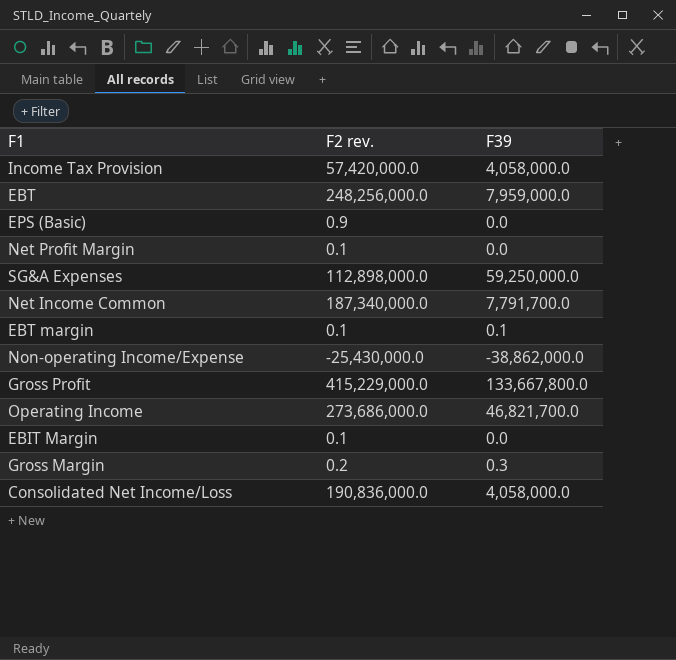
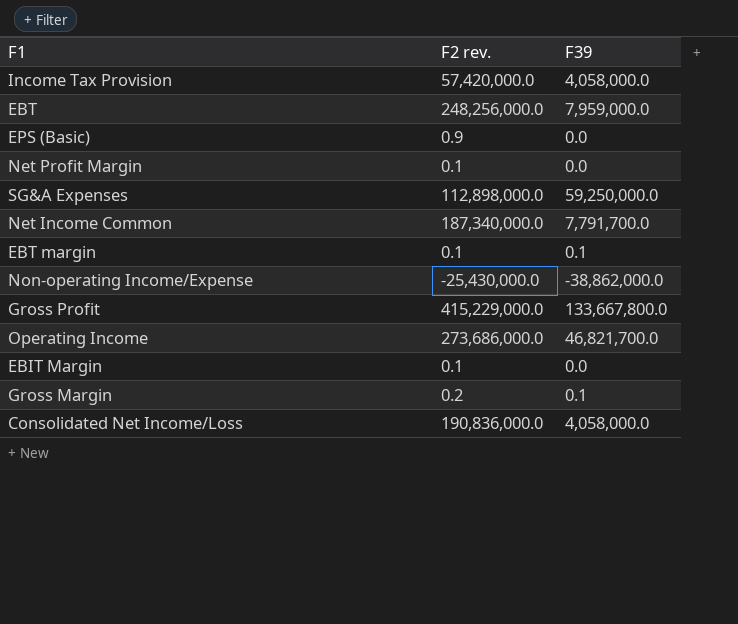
Gross Margin | F39: 0.3 -> 0.1

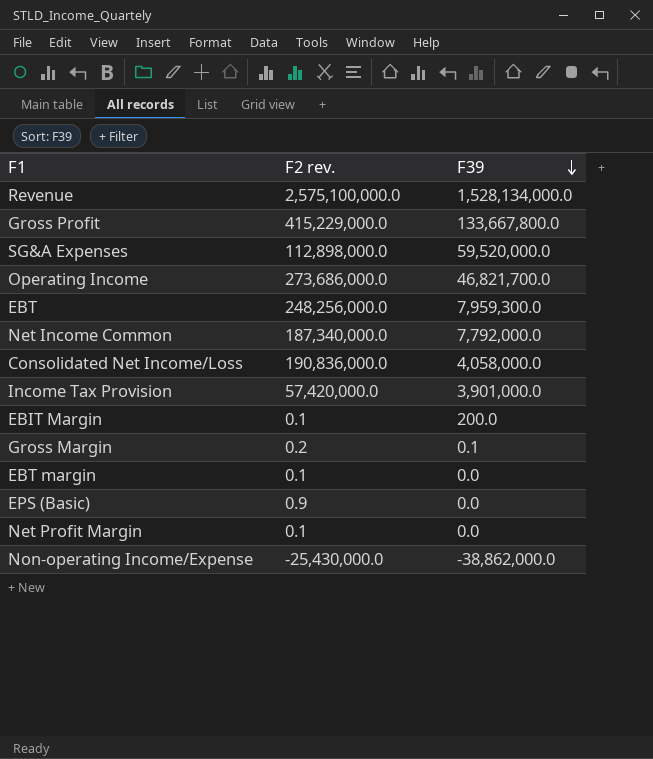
row order: none -> F39 descending
row Revenue: none -> 2,575,100,000.0 | 1,528,134,000.0
SG&A Expenses | F39: 59,250,000.0 -> 59,520,000.0
EBT | F39: 7,959,000.0 -> 7,959,300.0
Net Income Common | F39: 7,791,700.0 -> 7,792,000.0
Income Tax Provision | F39: 4,058,000.0 -> 3,901,000.0
EBIT Margin | F39: 0.0 -> 200.0
EBT margin | F39: 0.1 -> 0.0

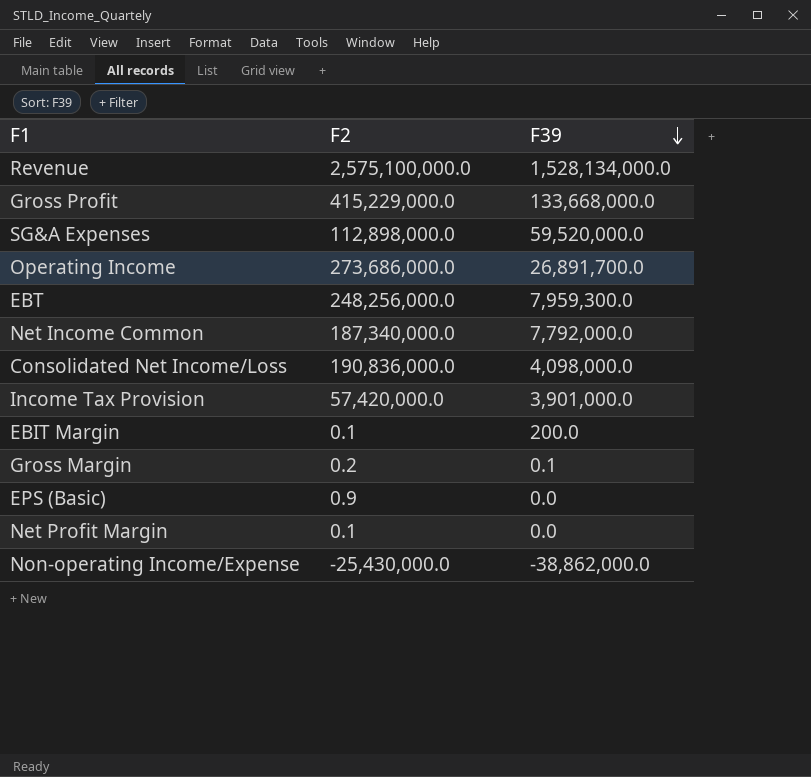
column name: F2 rev. -> F2
row EBT margin: 0.1 | 0.0 -> none
Gross Profit | F39: 133,667,800.0 -> 133,668,000.0
Operating Income | F39: 46,821,700.0 -> 26,891,700.0
Consolidated Net Income/Loss | F39: 4,058,000.0 -> 4,098,000.0

